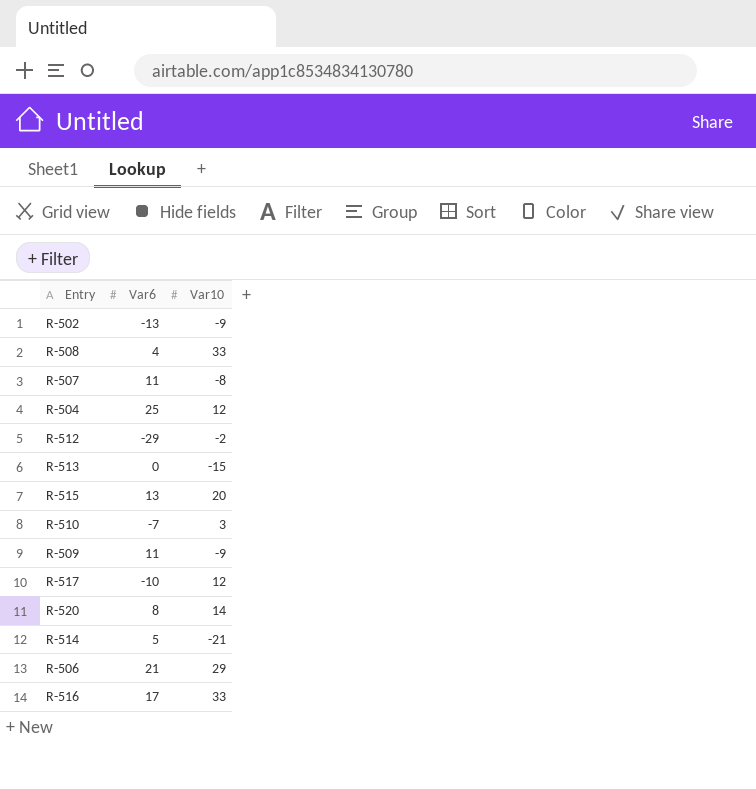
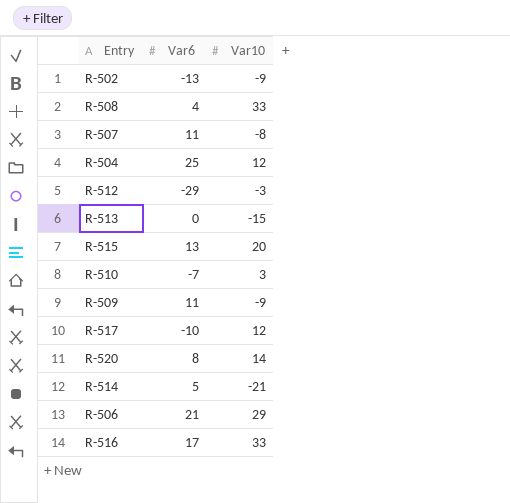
R-512 | Var10: -2 -> -3

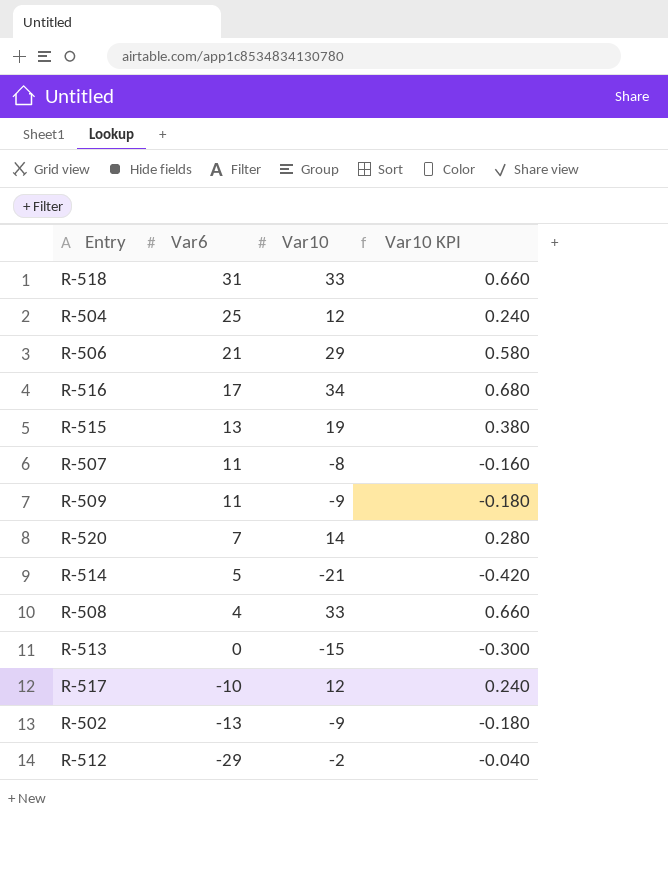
row order: none -> Var6 descending
column Var10 KPI | formula: none -> [Var10] * 0.02
row R-510: -7 | 3 -> none
row R-518: none -> 31 | 33 | 0.660
R-516 | Var10: 33 -> 34
R-515 | Var10: 20 -> 19
R-520 | Var6: 8 -> 7
R-512 | Var10: -3 -> -2

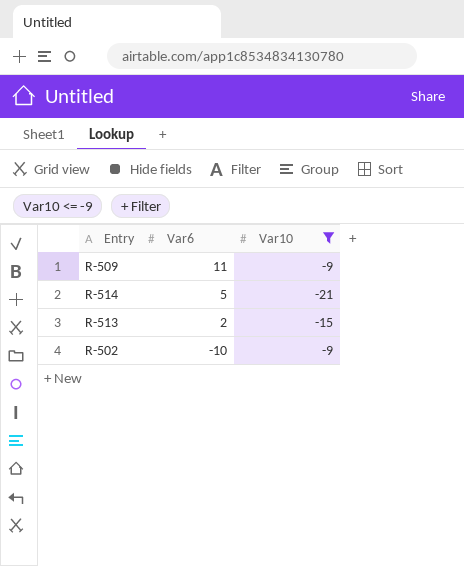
filter: none -> Var10 <= -9
column Var10 KPI | formula: [Var10] * 0.02 -> none
R-513 | Var6: 0 -> 2
R-502 | Var6: -13 -> -10

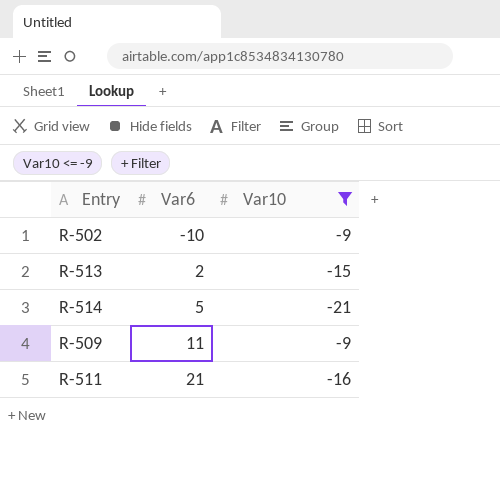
row order: Var6 descending -> Var6 ascending
row R-511: none -> 21 | -16

